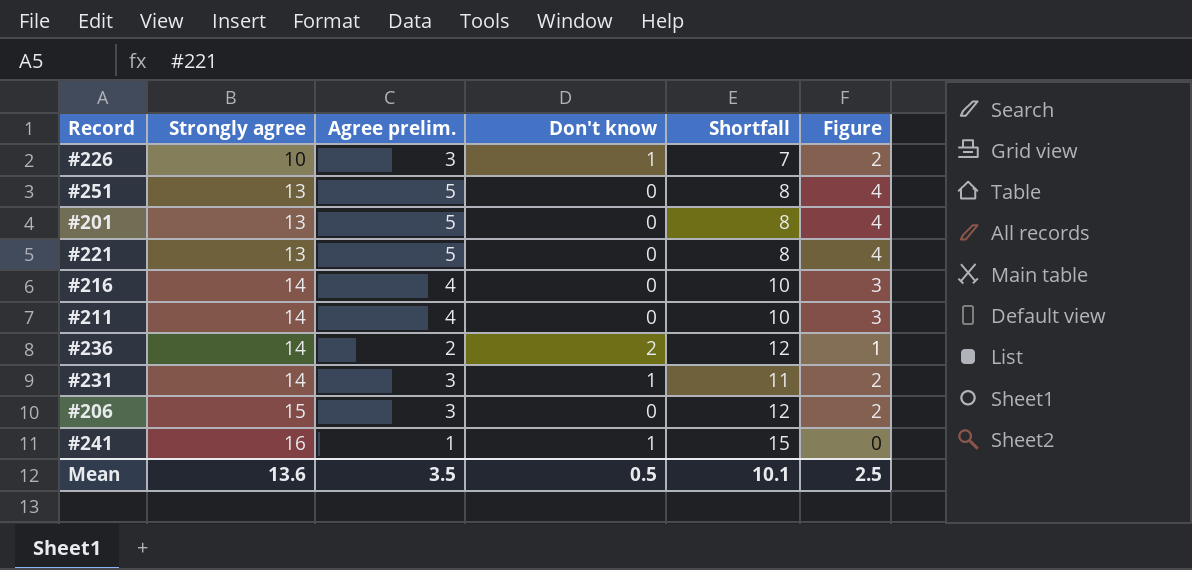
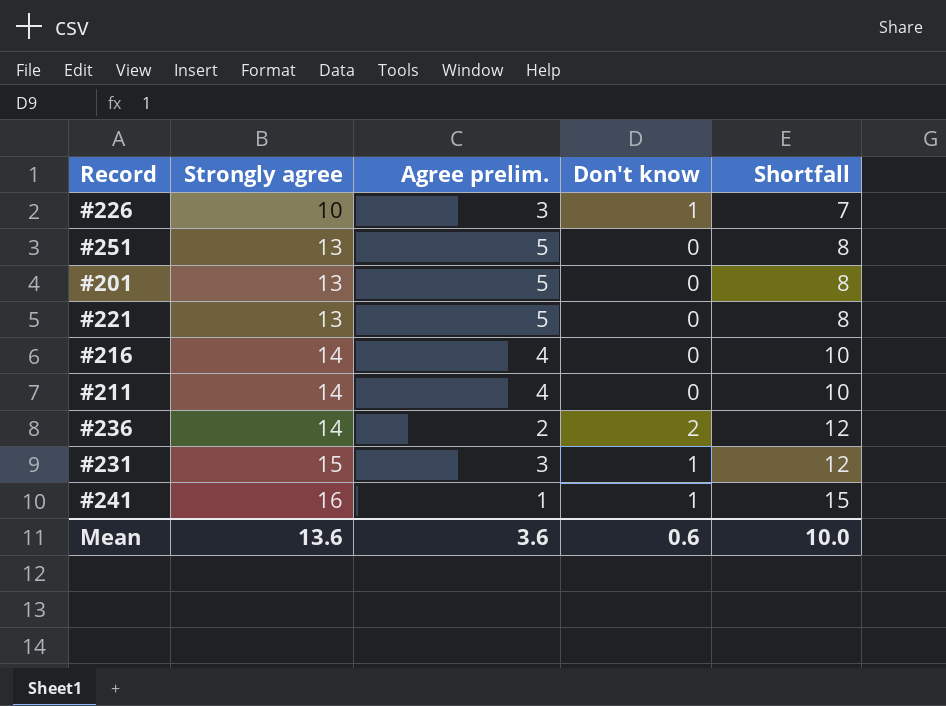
column Figure | formula: [Agree prelim.] - 1 -> none
row #206: 15 | 3 | 0 | 12 | 2 -> none
#231 | Strongly agree: 14 -> 15
#231 | Shortfall: 11 -> 12
Mean | Agree prelim.: 3.5 -> 3.6
Mean | Don't know: 0.5 -> 0.6
Mean | Shortfall: 10.1 -> 10.0

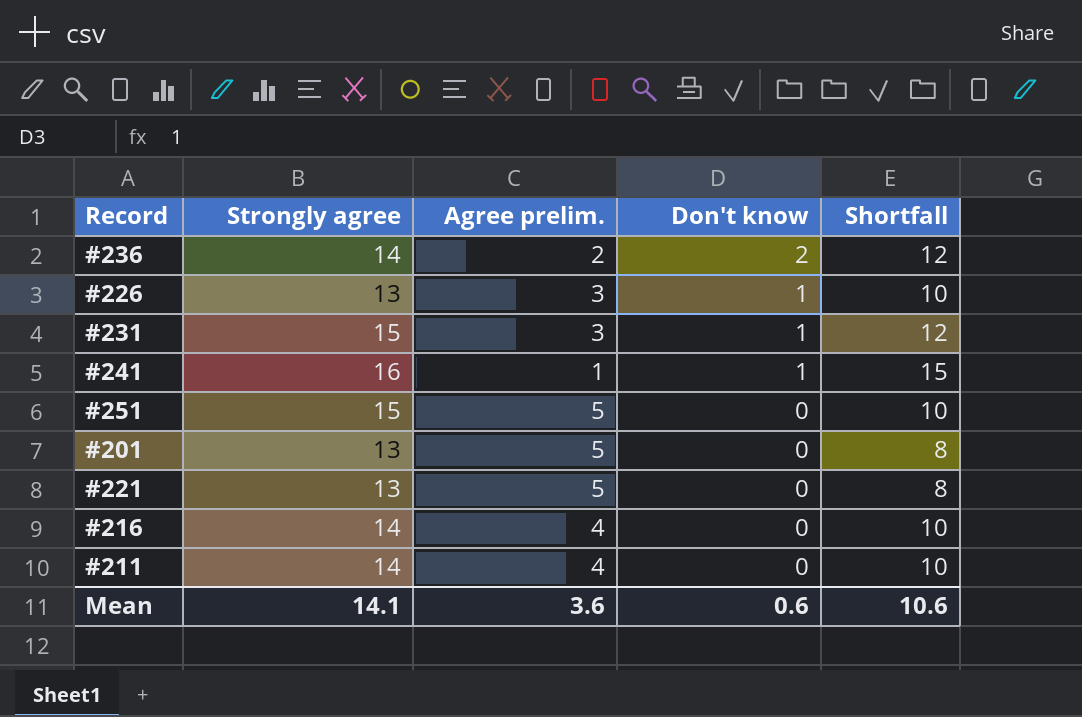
row order: Strongly agree ascending -> Don't know descending
#226 | Strongly agree: 10 -> 13
#226 | Shortfall: 7 -> 10
#251 | Strongly agree: 13 -> 15
#251 | Shortfall: 8 -> 10
Mean | Strongly agree: 13.6 -> 14.1
Mean | Shortfall: 10.0 -> 10.6

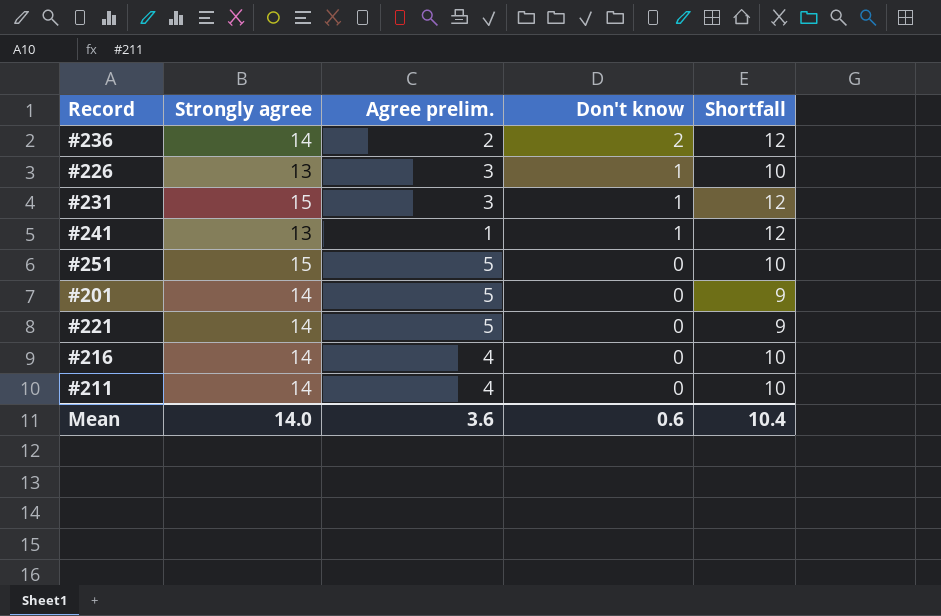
#241 | Strongly agree: 16 -> 13
#241 | Shortfall: 15 -> 12
#201 | Strongly agree: 13 -> 14
#201 | Shortfall: 8 -> 9
#221 | Strongly agree: 13 -> 14
#221 | Shortfall: 8 -> 9
Mean | Strongly agree: 14.1 -> 14.0
Mean | Shortfall: 10.6 -> 10.4

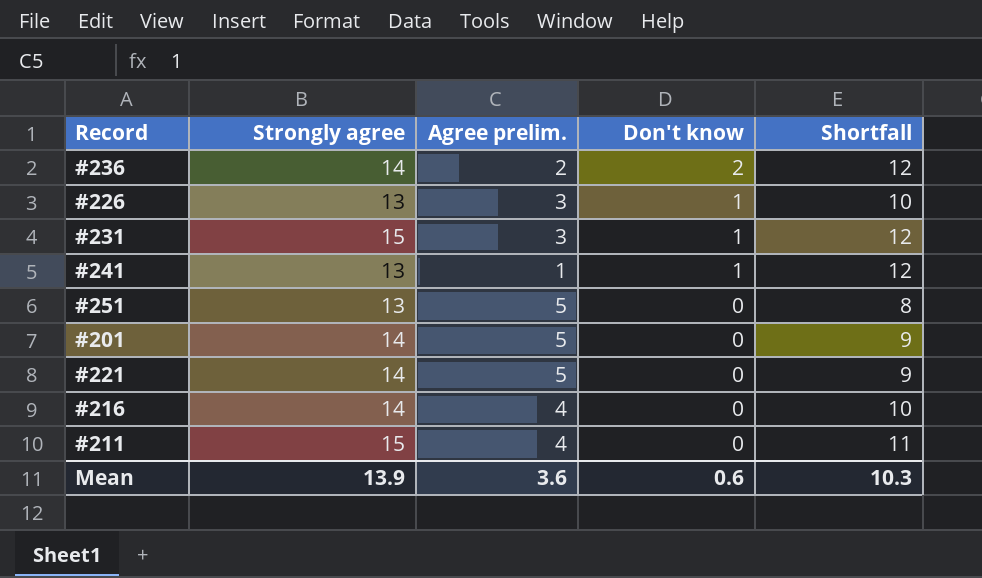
#251 | Strongly agree: 15 -> 13
#251 | Shortfall: 10 -> 8
#211 | Strongly agree: 14 -> 15
#211 | Shortfall: 10 -> 11
Mean | Strongly agree: 14.0 -> 13.9
Mean | Shortfall: 10.4 -> 10.3

